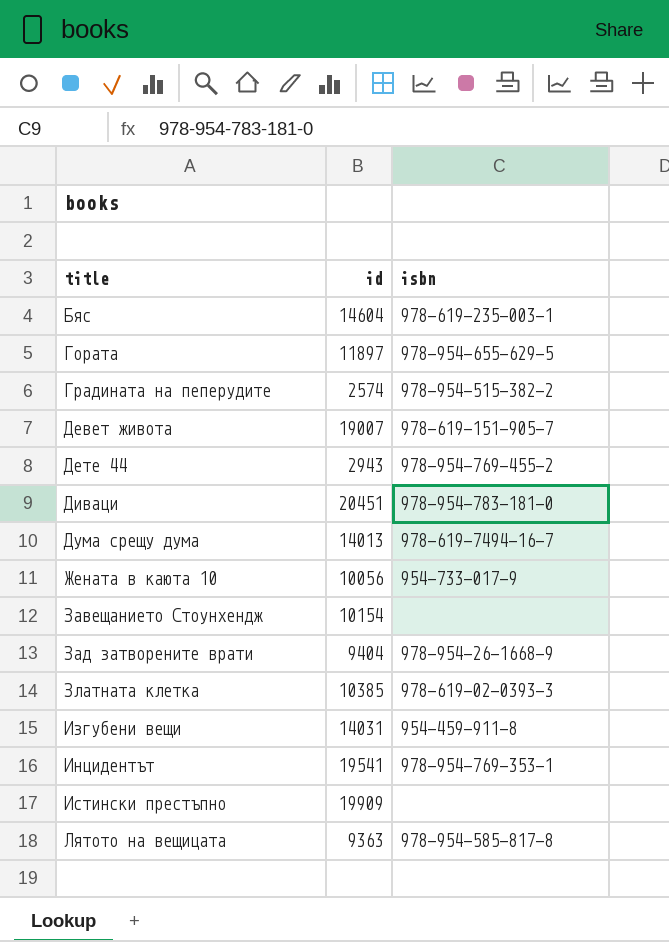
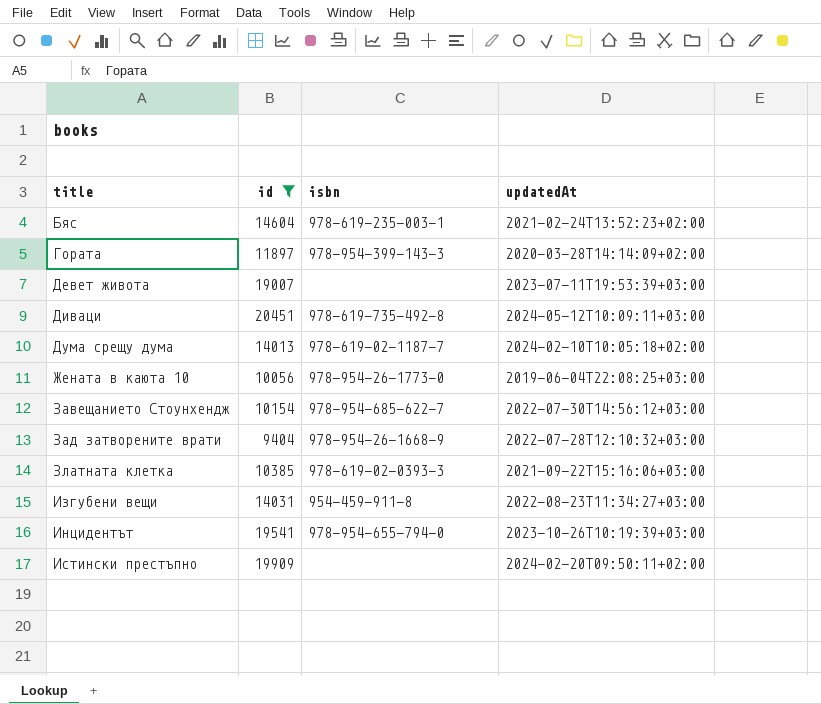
filter: none -> id >= 9404
column updatedAt | position: none -> 4
Гората | isbn: 978-954-655-629-5 -> 978-954-399-143-3
Девет живота | isbn: 978-619-151-905-7 -> none
Диваци | isbn: 978-954-783-181-0 -> 978-619-735-492-8
Дума срещу дума | isbn: 978-619-7494-16-7 -> 978-619-02-1187-7
Жената в каюта 10 | isbn: 954-733-017-9 -> 978-954-26-1773-0
Завещанието Стоунхендж | isbn: none -> 978-954-685-622-7
Инцидентът | isbn: 978-954-769-353-1 -> 978-954-655-794-0

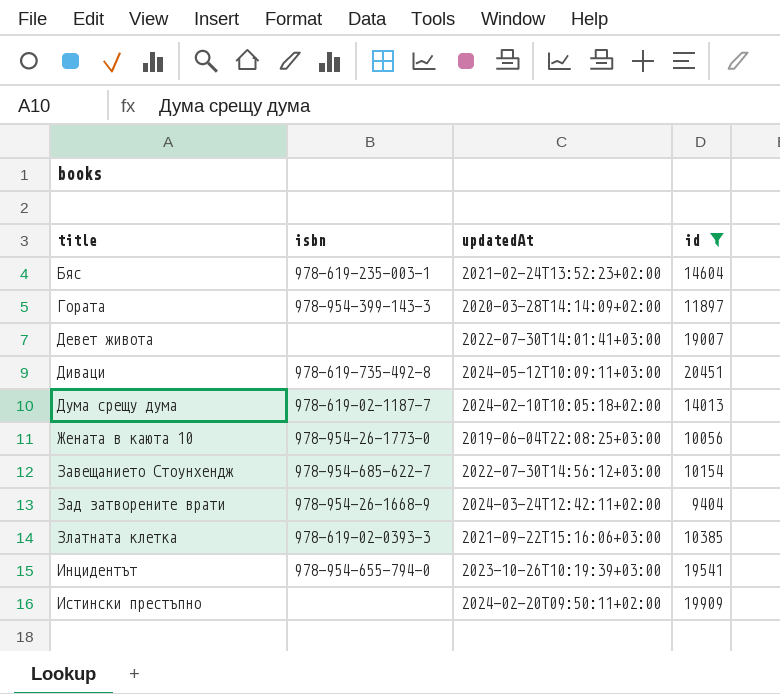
column id | position: 2 -> 4
row Изгубени вещи: 14031 | 954-459-911-8 | 2022-08-23T11:34:27+03:00 -> none
Девет живота | updatedAt: 2023-07-11T19:53:39+03:00 -> 2022-07-30T14:01:41+03:00
Зад затворените врати | updatedAt: 2022-07-28T12:10:32+03:00 -> 2024-03-24T12:42:11+02:00

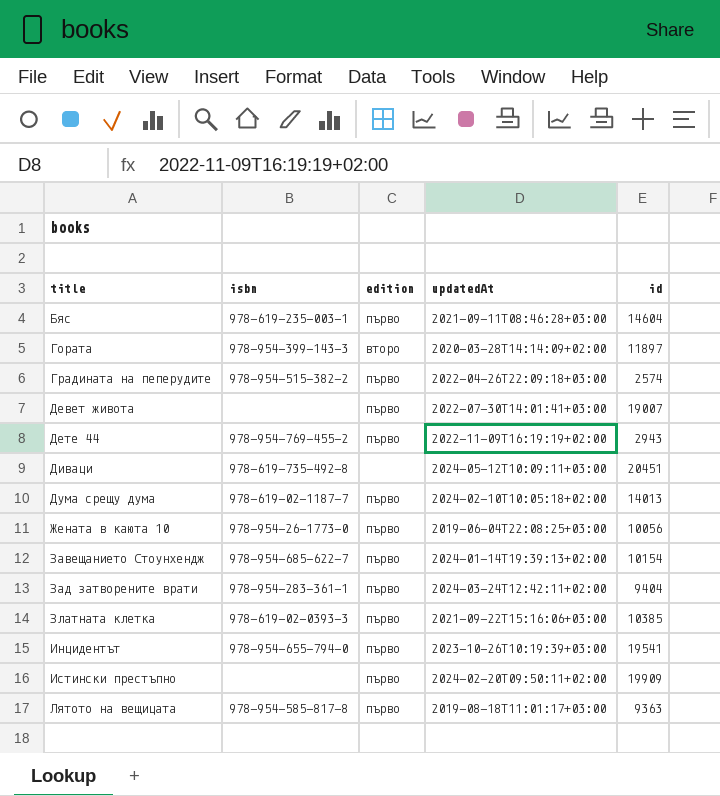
filter: id >= 9404 -> none
column edition | position: none -> 3
Бяс | updatedAt: 2021-02-24T13:52:23+02:00 -> 2021-09-11T08:46:28+03:00
Завещанието Стоунхендж | updatedAt: 2022-07-30T14:56:12+03:00 -> 2024-01-14T19:39:13+02:00
Зад затворените врати | isbn: 978-954-26-1668-9 -> 978-954-283-361-1

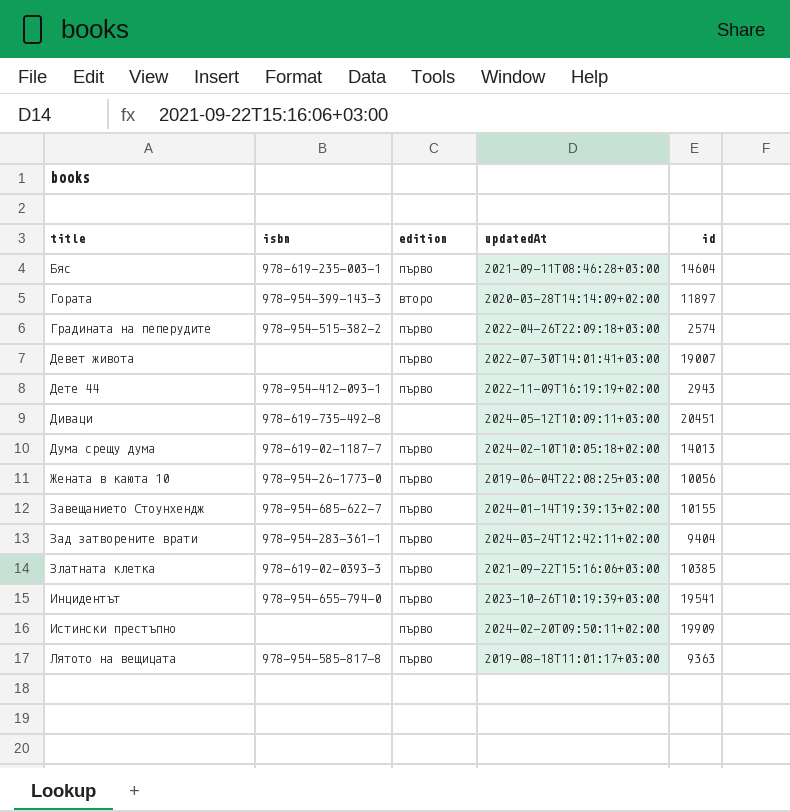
Дете 44 | isbn: 978-954-769-455-2 -> 978-954-412-093-1
Завещанието Стоунхендж | id: 10154 -> 10155

